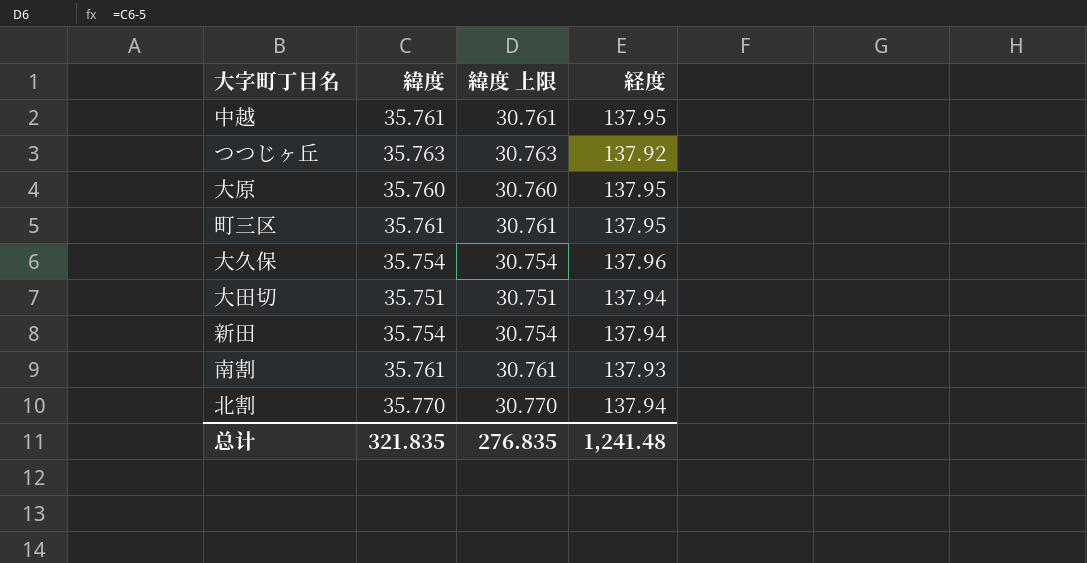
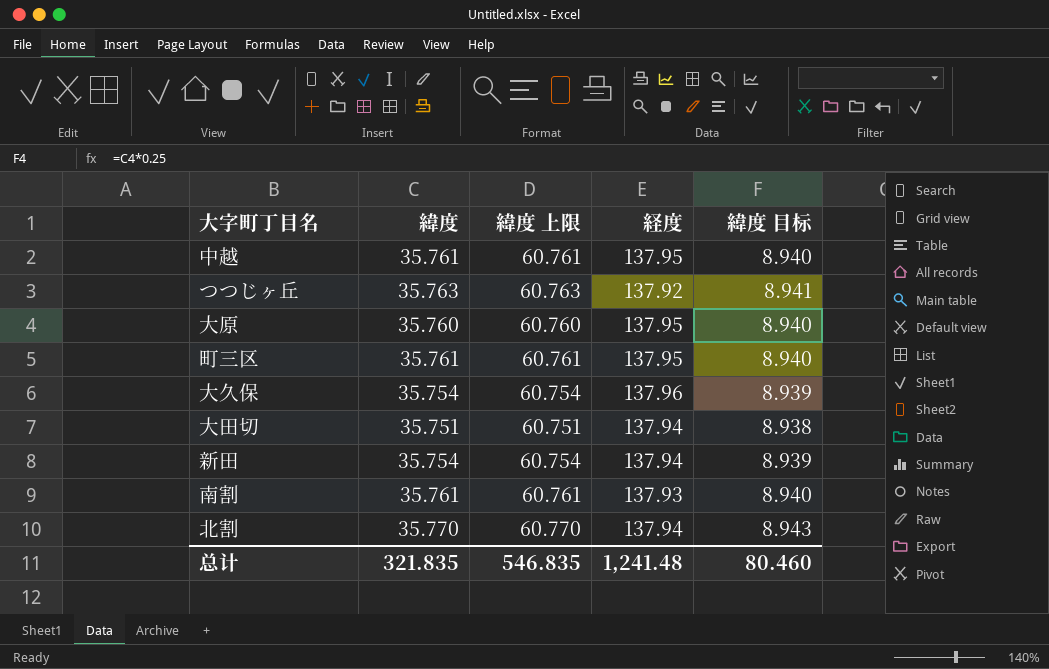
column 緯度 上限 | formula: [緯度] - 5 -> [緯度] + 25
column 緯度 目标 | formula: none -> [緯度] * 0.25
总计 | 緯度 上限: 276.835 -> 546.835

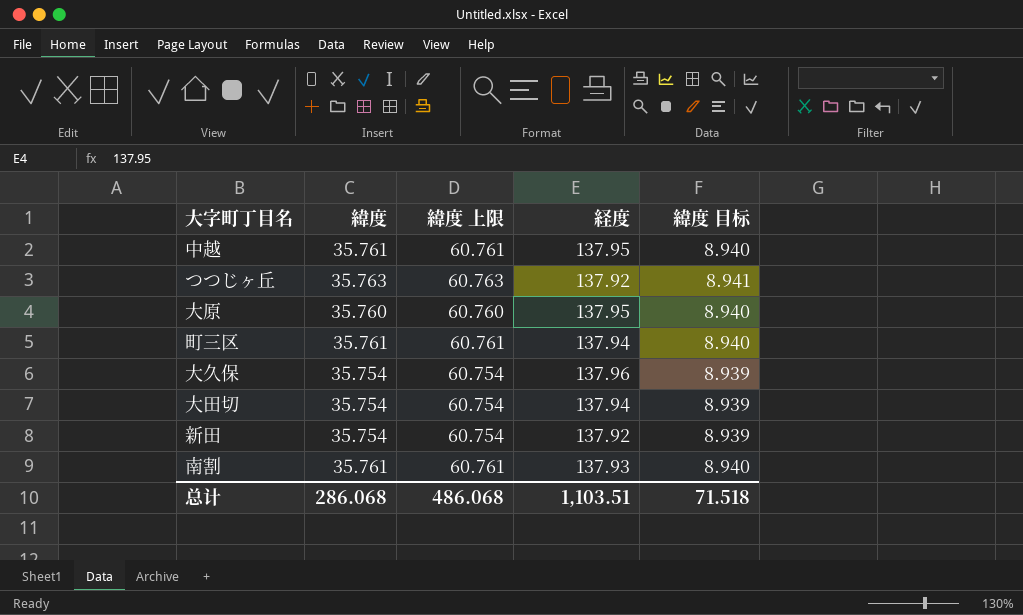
row 北割: 35.770 | 60.770 | 137.94 | 8.943 -> none
町三区 | 経度: 137.95 -> 137.94
大田切 | 緯度: 35.751 -> 35.754
大田切 | 緯度 上限: 60.751 -> 60.754
大田切 | 緯度 目标: 8.938 -> 8.939
新田 | 経度: 137.94 -> 137.92
总计 | 緯度: 321.835 -> 286.068
总计 | 緯度 上限: 546.835 -> 486.068
总计 | 経度: 1,241.48 -> 1,103.51
总计 | 緯度 目标: 80.460 -> 71.518

